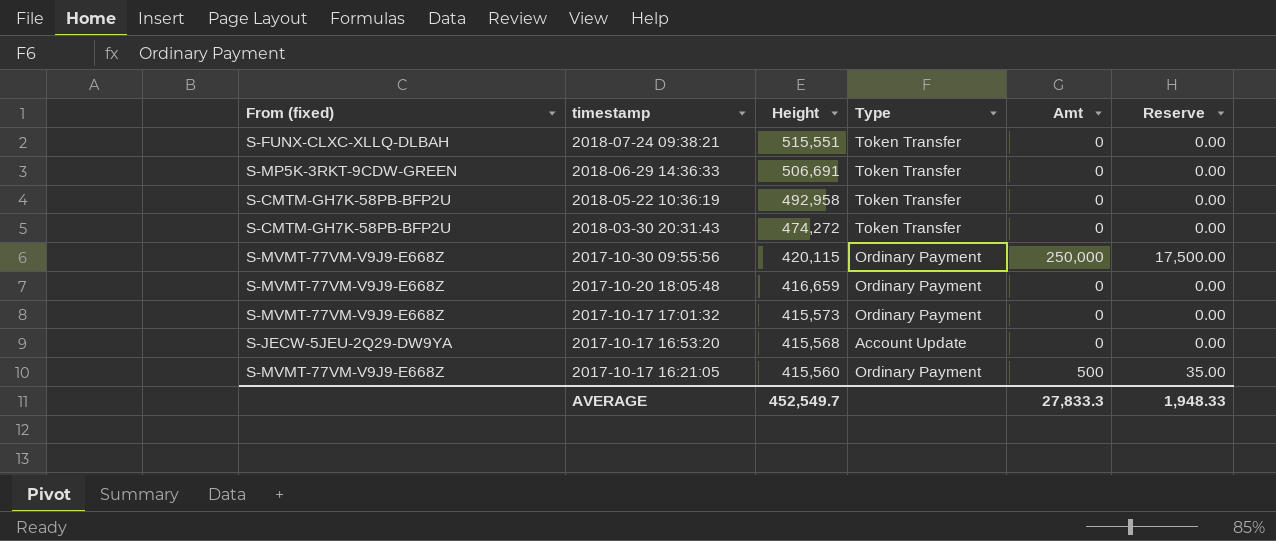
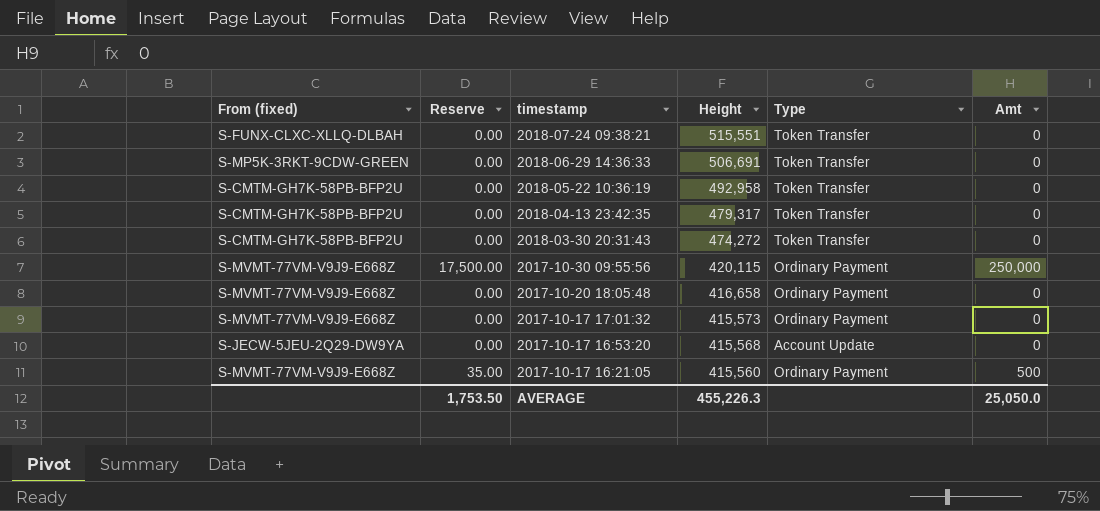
column Reserve | position: 6 -> 2
row 2018-04-13 23:42:35: none -> S-CMTM-GH7K-58PB-BFP2U | 0.00 | 479,317 | Token Transfer | 0
2017-10-20 18:05:48 | Height: 416,659 -> 416,658
AVERAGE | Reserve: 1,948.33 -> 1,753.50
AVERAGE | Height: 452,549.7 -> 455,226.3
AVERAGE | Amt: 27,833.3 -> 25,050.0

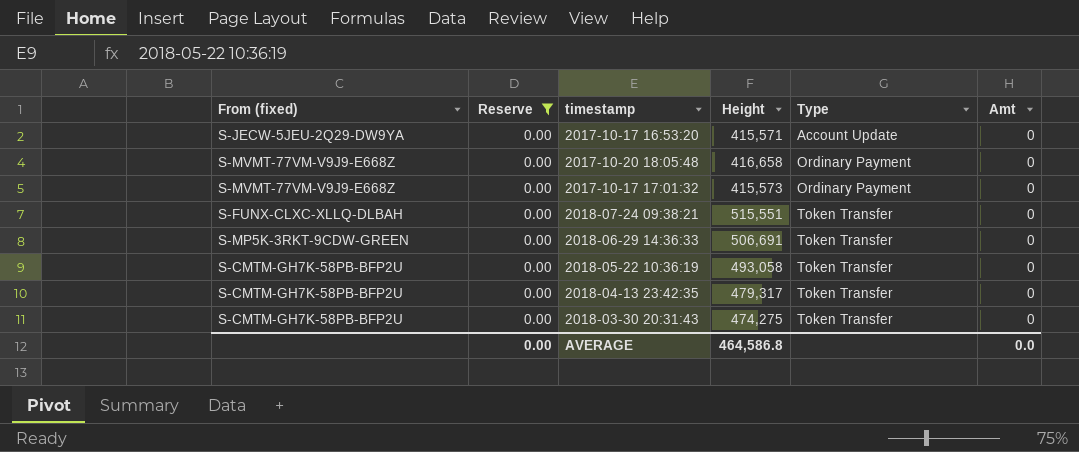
filter: none -> Reserve = 0.00
row order: timestamp descending -> Type ascending
2017-10-17 16:53:20 | Height: 415,568 -> 415,571
2018-05-22 10:36:19 | Height: 492,958 -> 493,058
2018-03-30 20:31:43 | Height: 474,272 -> 474,275
AVERAGE | Reserve: 1,753.50 -> 0.00
AVERAGE | Height: 455,226.3 -> 464,586.8
AVERAGE | Amt: 25,050.0 -> 0.0

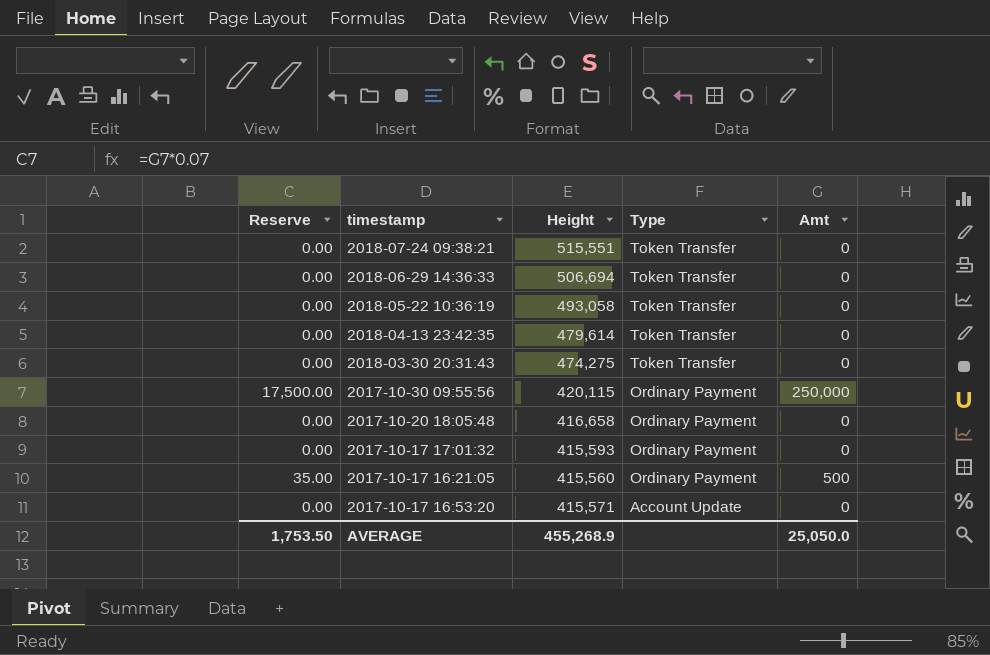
filter: Reserve = 0.00 -> none
row order: Type ascending -> Type descending
column From (fixed) | position: 1 -> none
2018-06-29 14:36:33 | Height: 506,691 -> 506,694
2018-04-13 23:42:35 | Height: 479,317 -> 479,614
2017-10-17 17:01:32 | Height: 415,573 -> 415,593
AVERAGE | Reserve: 0.00 -> 1,753.50
AVERAGE | Height: 464,586.8 -> 455,268.9
AVERAGE | Amt: 0.0 -> 25,050.0

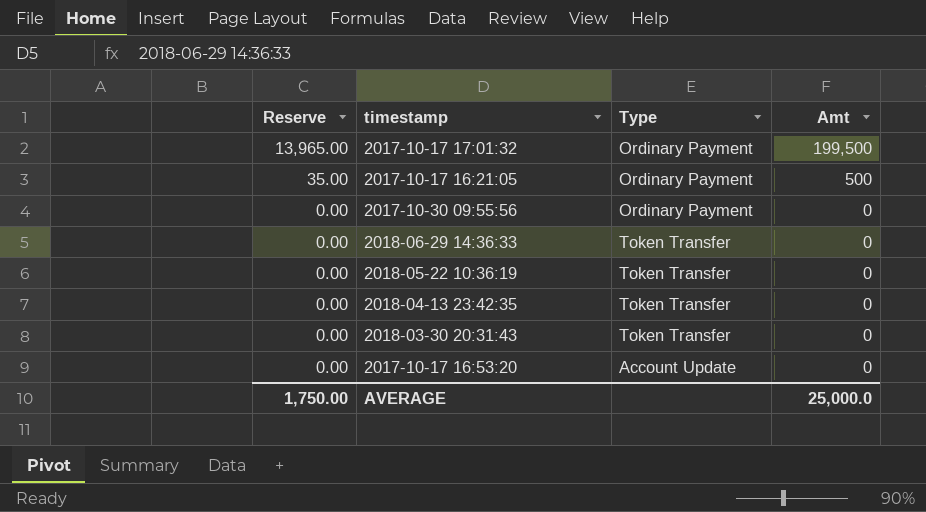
row order: Type descending -> Reserve descending
column Height | position: 3 -> none
row 2018-07-24 09:38:21: 0.00 | 515,551 | Token Transfer | 0 -> none
row 2017-10-20 18:05:48: 0.00 | 416,658 | Ordinary Payment | 0 -> none
2017-10-17 17:01:32 | Reserve: 0.00 -> 13,965.00
2017-10-17 17:01:32 | Amt: 0 -> 199,500
2017-10-30 09:55:56 | Reserve: 17,500.00 -> 0.00
2017-10-30 09:55:56 | Amt: 250,000 -> 0
AVERAGE | Reserve: 1,753.50 -> 1,750.00
AVERAGE | Amt: 25,050.0 -> 25,000.0

